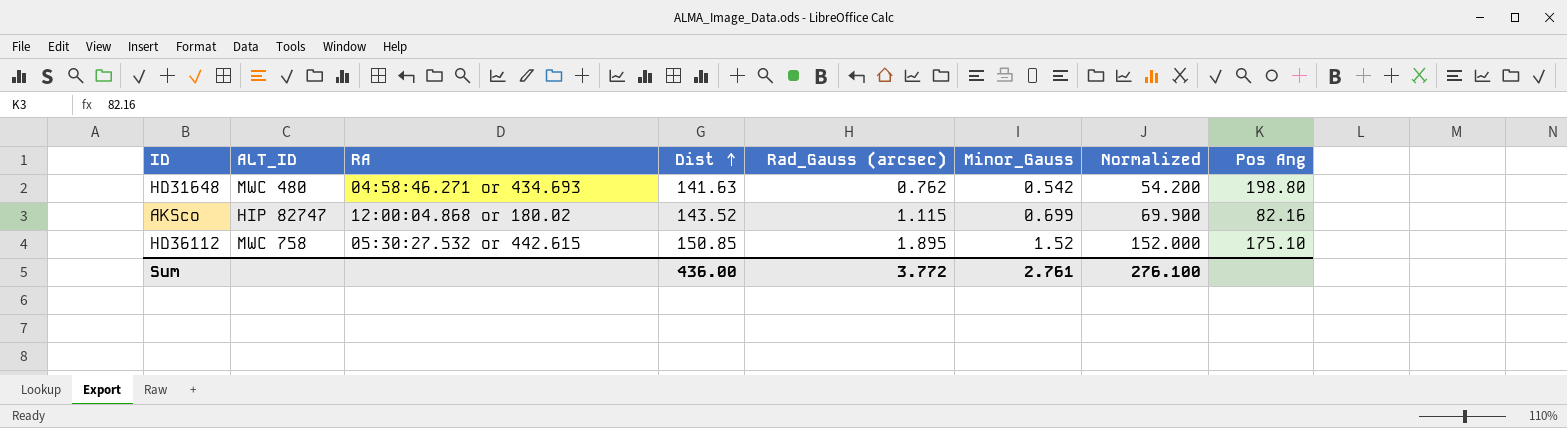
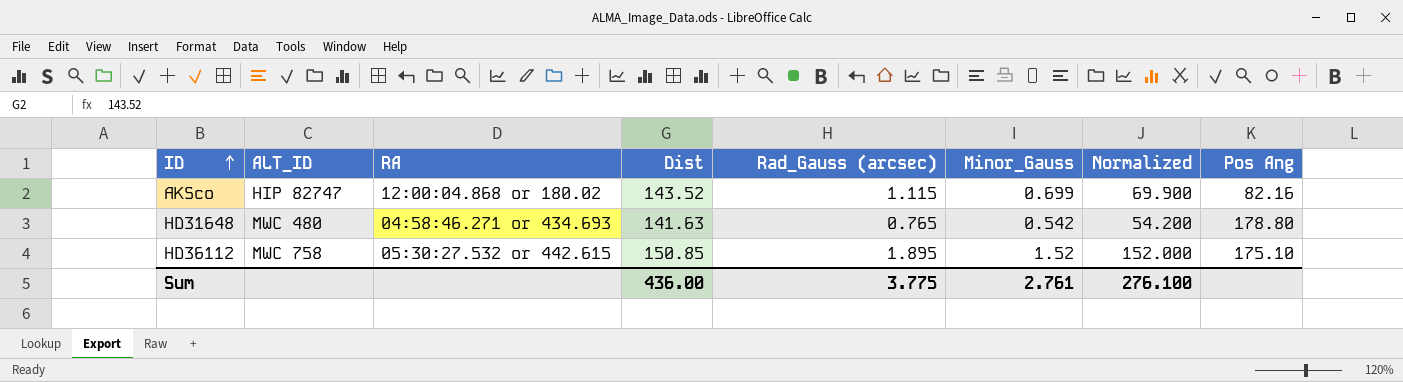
row order: Dist ascending -> ID ascending
HD31648 | Rad_Gauss (arcsec): 0.762 -> 0.765
HD31648 | Pos Ang: 198.80 -> 178.80
Sum | Rad_Gauss (arcsec): 3.772 -> 3.775

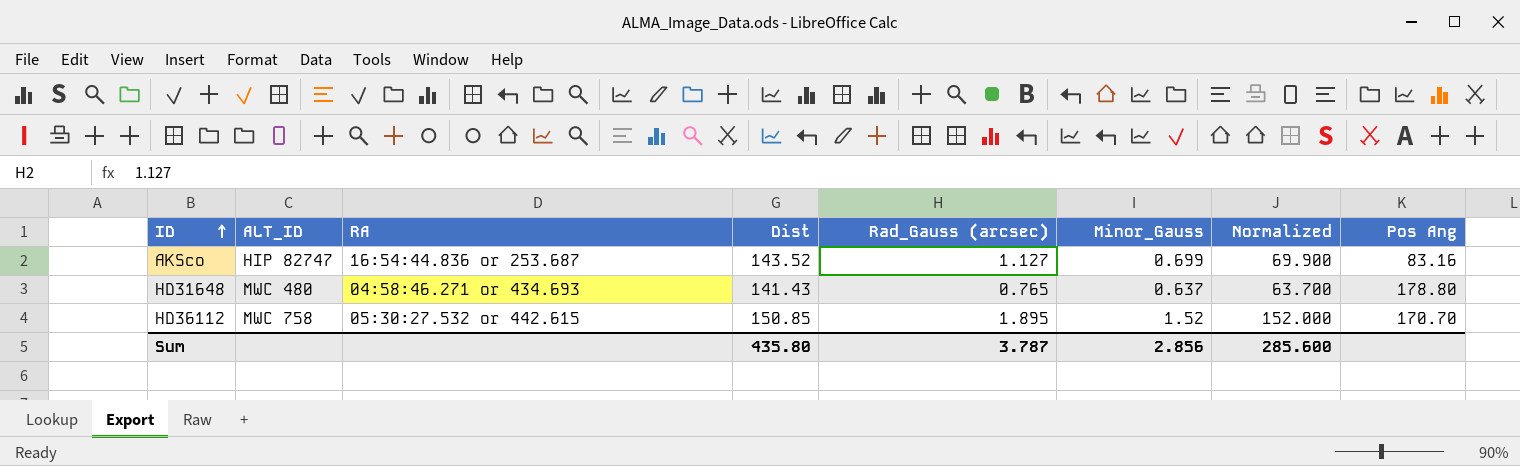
AKSco | RA: 12:00:04.868 or 180.02 -> 16:54:44.836 or 253.687
AKSco | Rad_Gauss (arcsec): 1.115 -> 1.127
AKSco | Pos Ang: 82.16 -> 83.16
HD31648 | Dist: 141.63 -> 141.43
HD31648 | Minor_Gauss: 0.542 -> 0.637
HD31648 | Normalized: 54.200 -> 63.700
HD36112 | Pos Ang: 175.10 -> 170.70
Sum | Dist: 436.00 -> 435.80
Sum | Rad_Gauss (arcsec): 3.775 -> 3.787
Sum | Minor_Gauss: 2.761 -> 2.856
Sum | Normalized: 276.100 -> 285.600

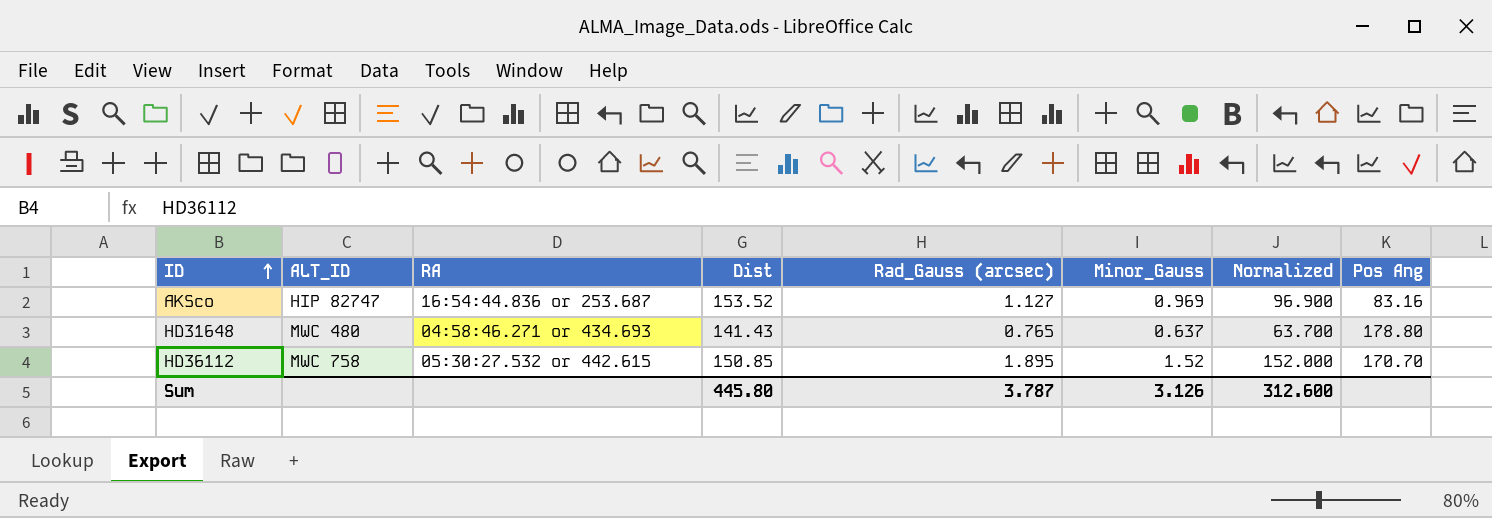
AKSco | Dist: 143.52 -> 153.52
AKSco | Minor_Gauss: 0.699 -> 0.969
AKSco | Normalized: 69.900 -> 96.900
Sum | Dist: 435.80 -> 445.80
Sum | Minor_Gauss: 2.856 -> 3.126
Sum | Normalized: 285.600 -> 312.600

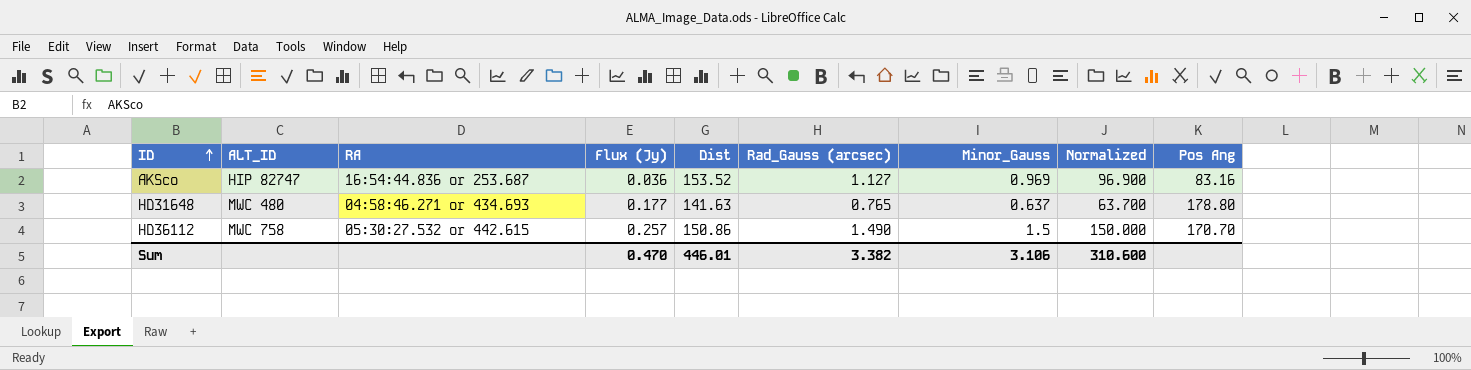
column Flux (Jy) | position: none -> 4
HD31648 | Dist: 141.43 -> 141.63
HD36112 | Dist: 150.85 -> 150.86
HD36112 | Rad_Gauss (arcsec): 1.895 -> 1.490
HD36112 | Minor_Gauss: 1.52 -> 1.5
HD36112 | Normalized: 152.000 -> 150.000
Sum | Dist: 445.80 -> 446.01
Sum | Rad_Gauss (arcsec): 3.787 -> 3.382
Sum | Minor_Gauss: 3.126 -> 3.106
Sum | Normalized: 312.600 -> 310.600

